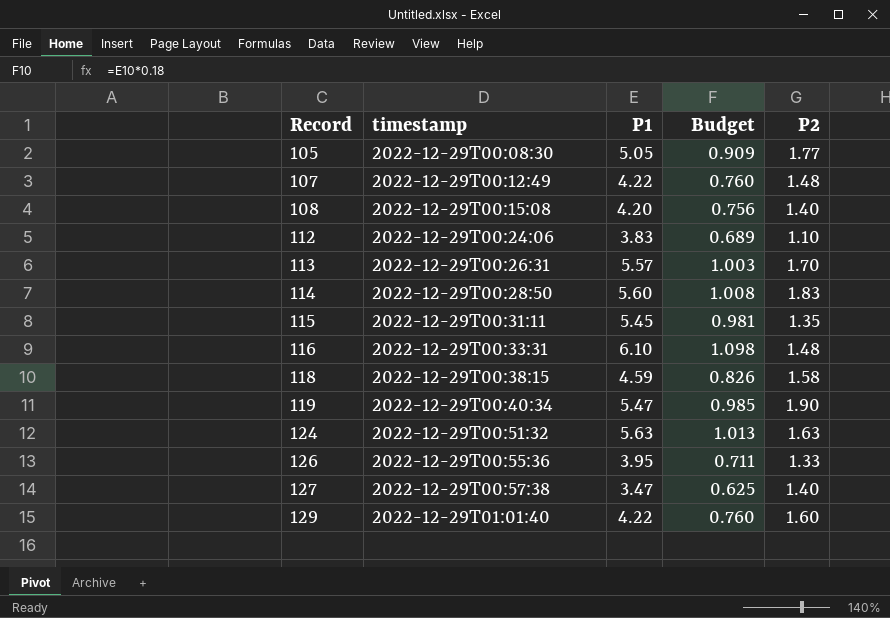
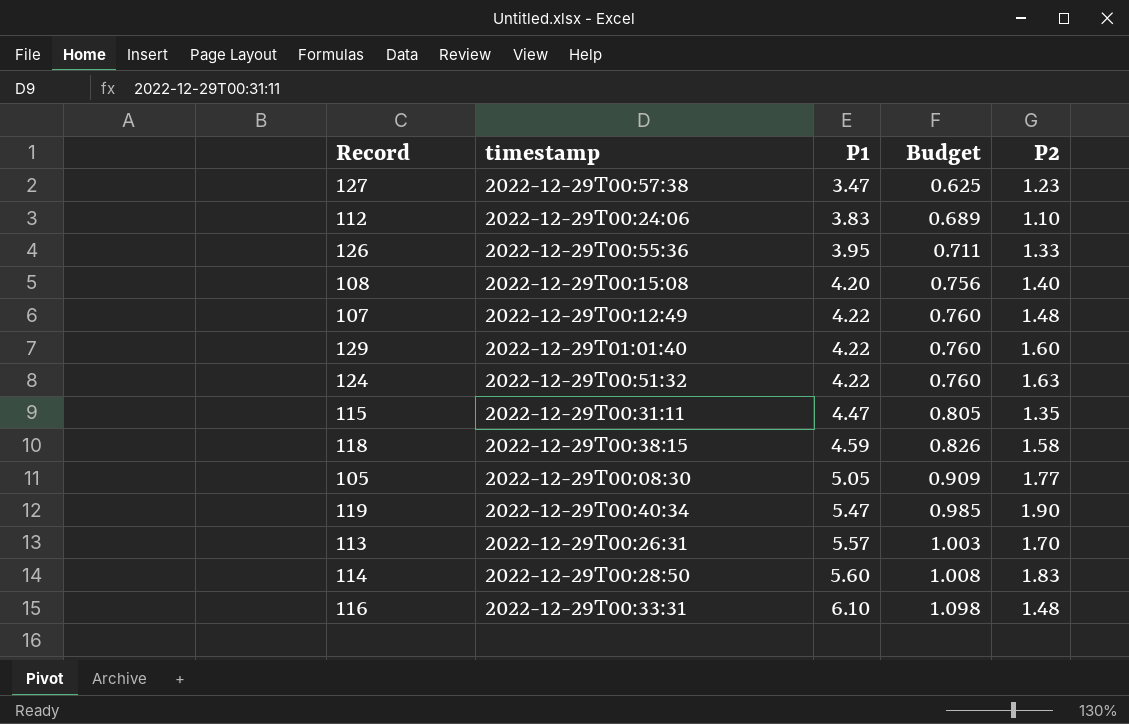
row order: Record ascending -> P1 ascending
127 | P2: 1.40 -> 1.23
124 | P1: 5.63 -> 4.22
124 | Budget: 1.013 -> 0.760
115 | P1: 5.45 -> 4.47
115 | Budget: 0.981 -> 0.805

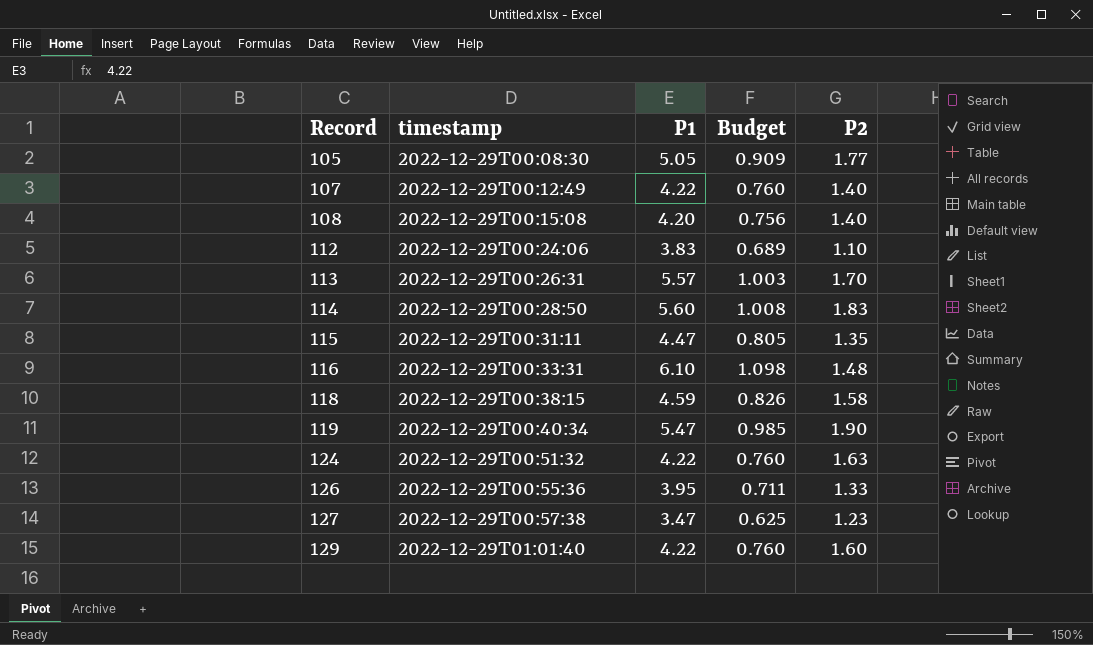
row order: P1 ascending -> Record ascending
107 | P2: 1.48 -> 1.40

